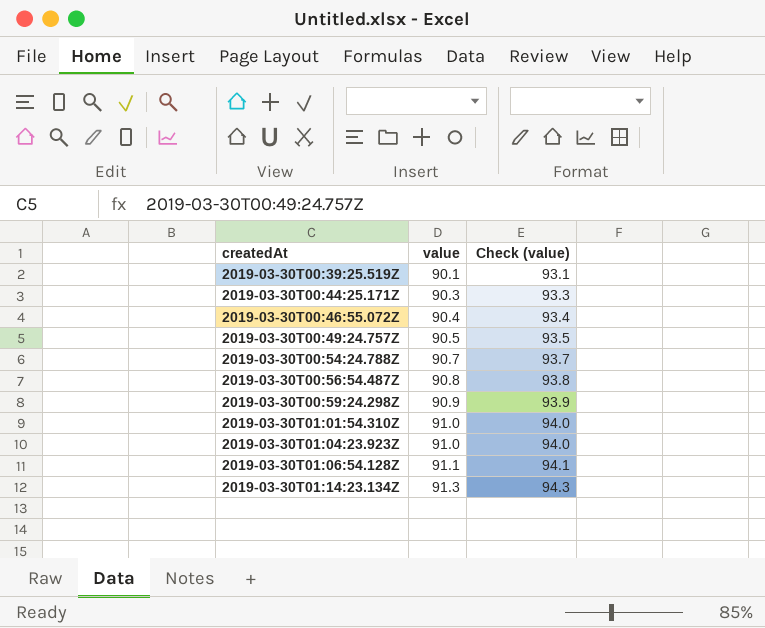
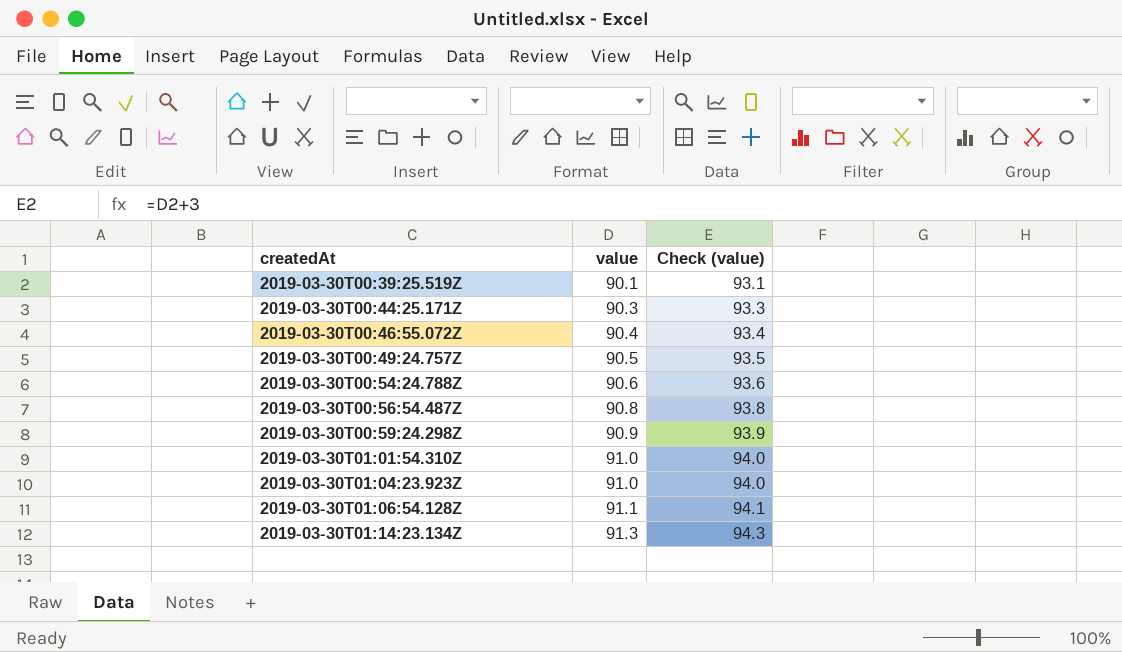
2019-03-30T00:54:24.788Z | value: 90.7 -> 90.6
2019-03-30T00:54:24.788Z | Check (value): 93.7 -> 93.6

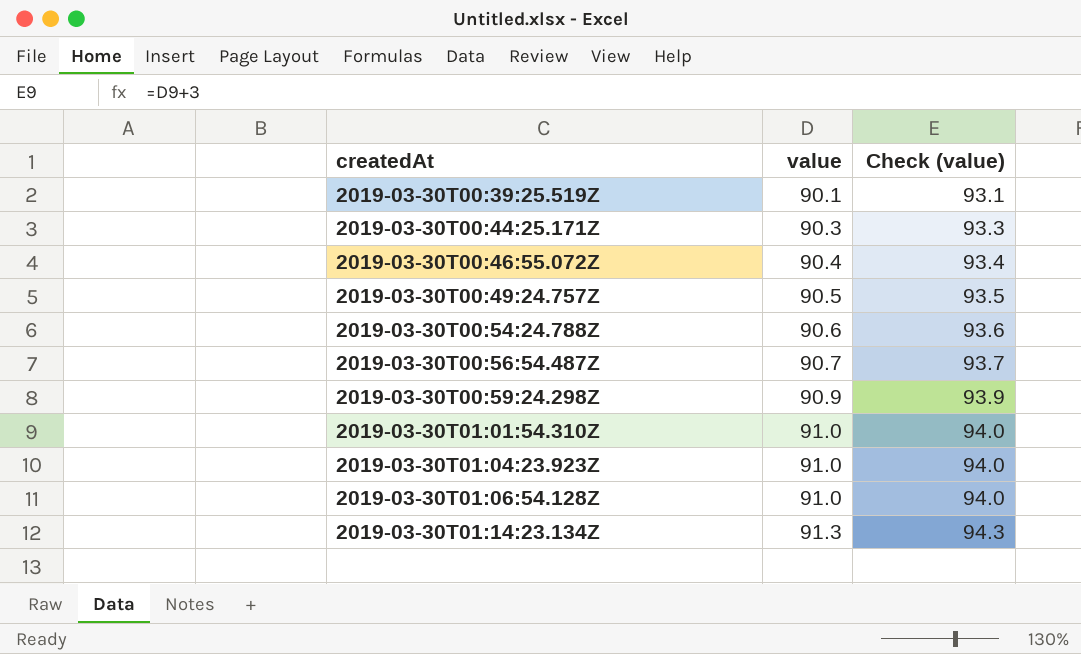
2019-03-30T00:56:54.487Z | value: 90.8 -> 90.7
2019-03-30T00:56:54.487Z | Check (value): 93.8 -> 93.7
2019-03-30T01:06:54.128Z | value: 91.1 -> 91.0
2019-03-30T01:06:54.128Z | Check (value): 94.1 -> 94.0

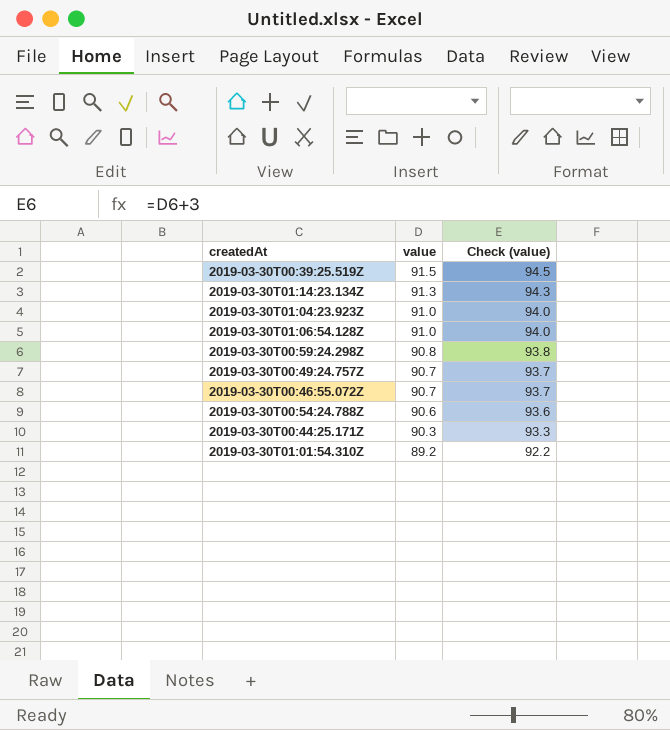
row order: createdAt ascending -> value descending
row 2019-03-30T00:56:54.487Z: 90.7 | 93.7 -> none
2019-03-30T00:39:25.519Z | value: 90.1 -> 91.5
2019-03-30T00:39:25.519Z | Check (value): 93.1 -> 94.5
2019-03-30T00:59:24.298Z | value: 90.9 -> 90.8
2019-03-30T00:59:24.298Z | Check (value): 93.9 -> 93.8
2019-03-30T00:49:24.757Z | value: 90.5 -> 90.7
2019-03-30T00:49:24.757Z | Check (value): 93.5 -> 93.7
2019-03-30T00:46:55.072Z | value: 90.4 -> 90.7
2019-03-30T00:46:55.072Z | Check (value): 93.4 -> 93.7
2019-03-30T01:01:54.310Z | value: 91.0 -> 89.2
2019-03-30T01:01:54.310Z | Check (value): 94.0 -> 92.2

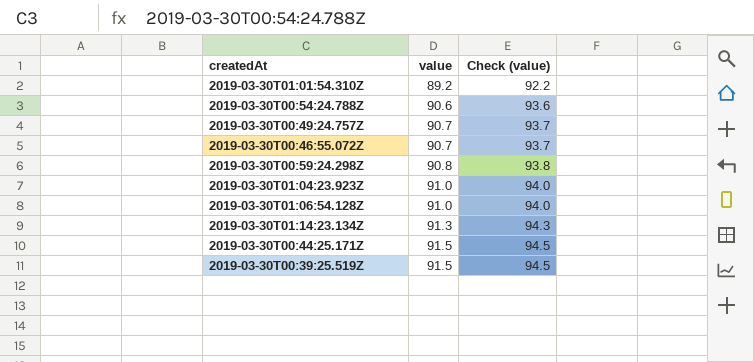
row order: value descending -> value ascending
2019-03-30T00:44:25.171Z | value: 90.3 -> 91.5
2019-03-30T00:44:25.171Z | Check (value): 93.3 -> 94.5

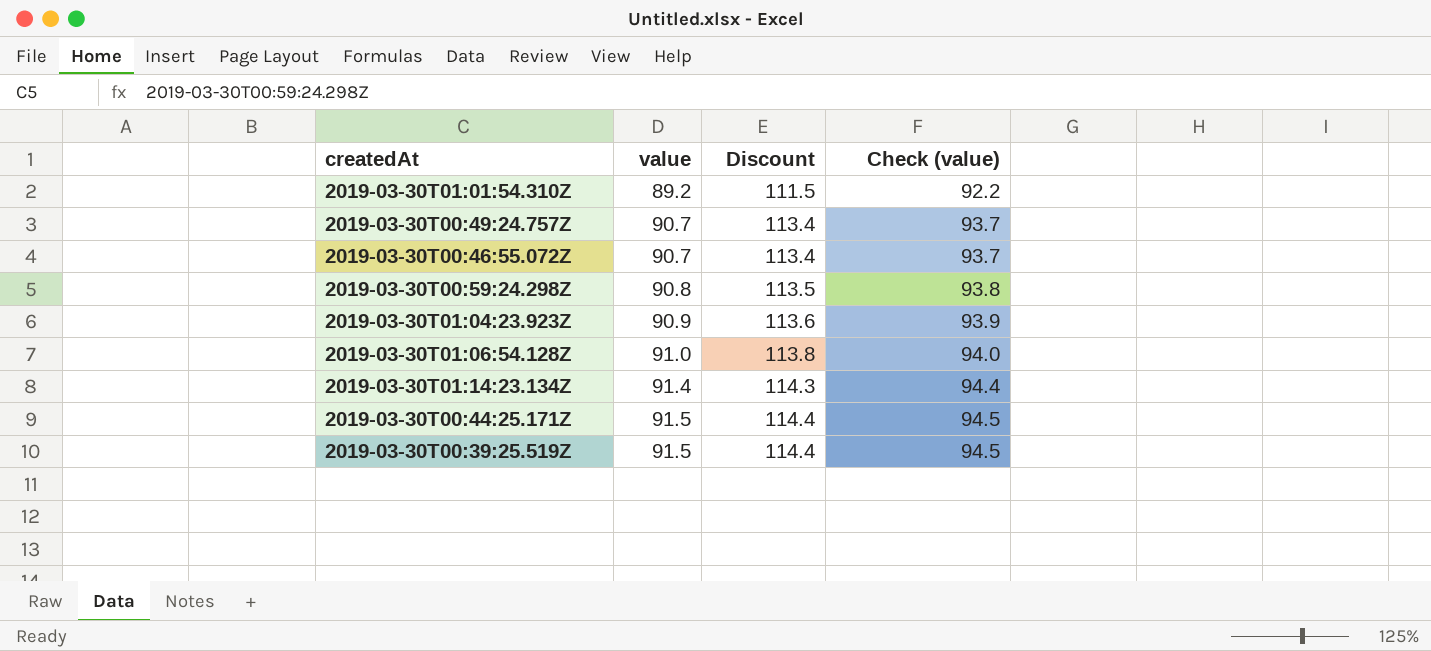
column Discount | formula: none -> [value] * 1.25
row 2019-03-30T00:54:24.788Z: 90.6 | 93.6 -> none
2019-03-30T01:04:23.923Z | value: 91.0 -> 90.9
2019-03-30T01:04:23.923Z | Check (value): 94.0 -> 93.9
2019-03-30T01:14:23.134Z | value: 91.3 -> 91.4
2019-03-30T01:14:23.134Z | Check (value): 94.3 -> 94.4

